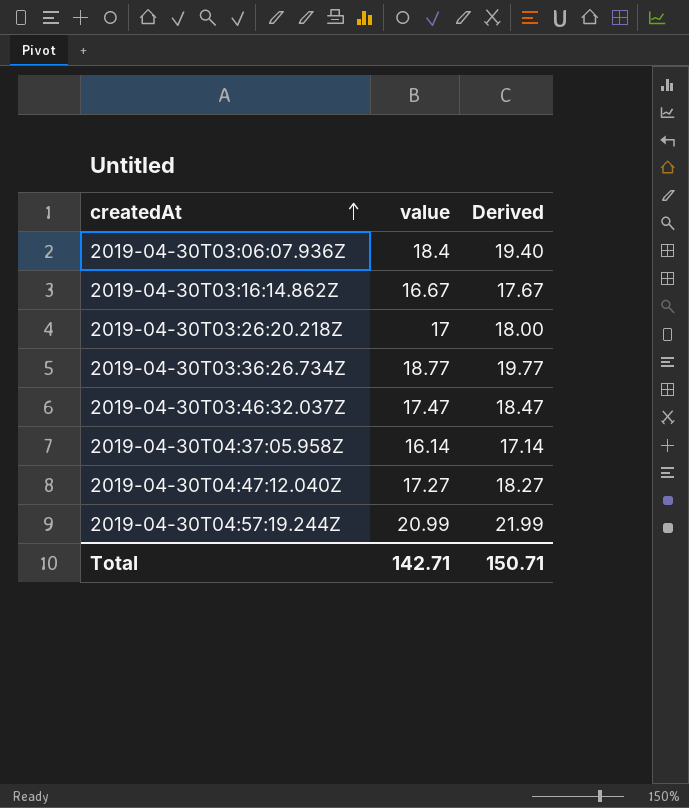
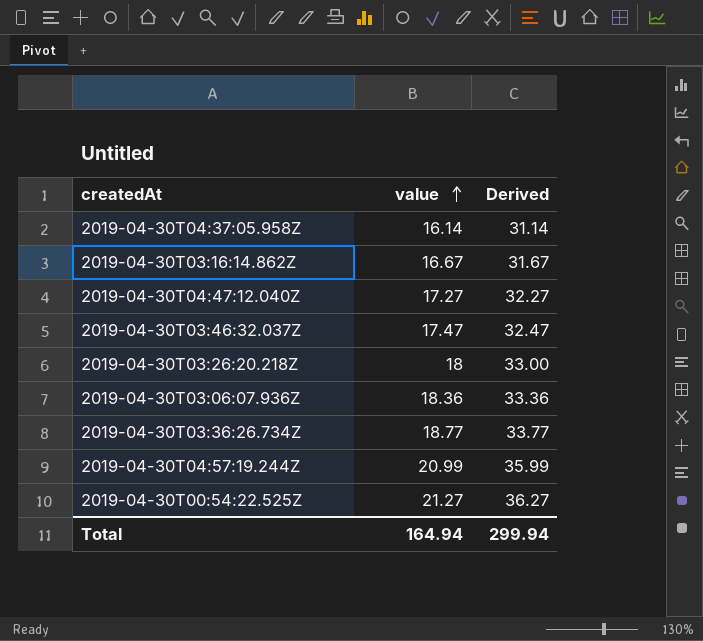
row order: createdAt ascending -> value ascending
column Derived | formula: [value] + 1 -> [value] + 15
2019-04-30T03:26:20.218Z | value: 17 -> 18
2019-04-30T03:06:07.936Z | value: 18.4 -> 18.36
row 2019-04-30T00:54:22.525Z: none -> 21.27 | 36.27
Total | value: 142.71 -> 164.94
Total | Derived: 150.71 -> 299.94

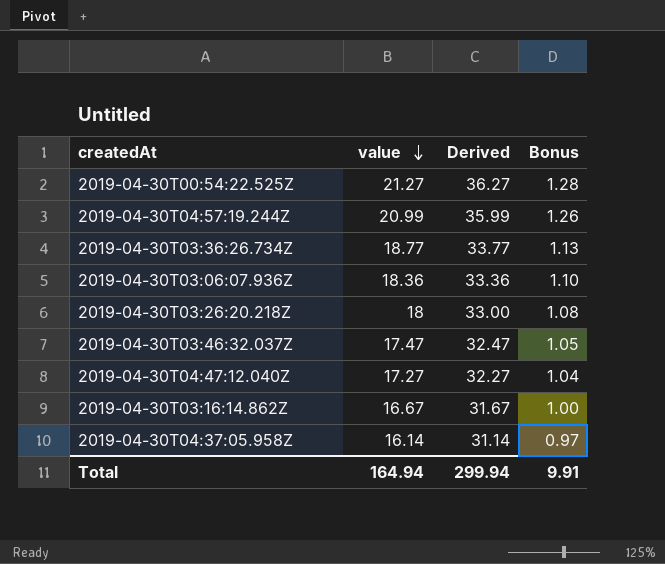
row order: value ascending -> value descending
column Bonus | formula: none -> [value] * 0.06

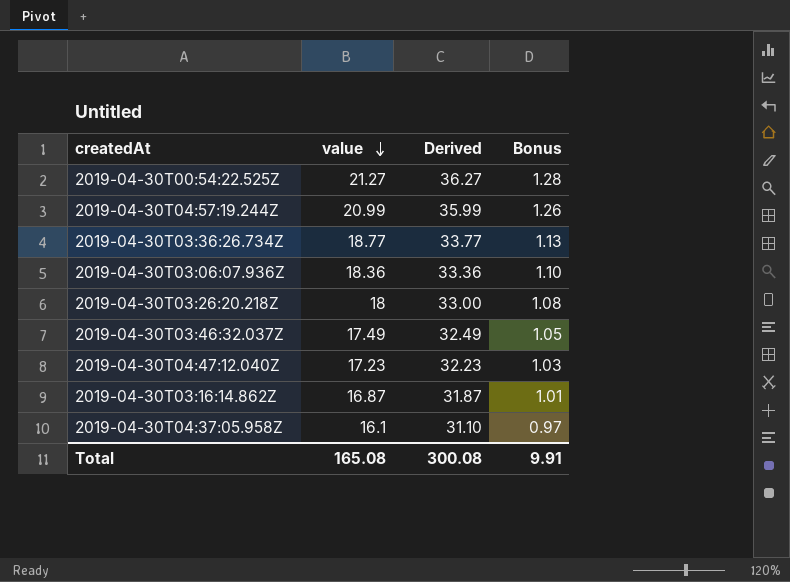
2019-04-30T03:46:32.037Z | value: 17.47 -> 17.49
2019-04-30T03:46:32.037Z | Derived: 32.47 -> 32.49
2019-04-30T04:47:12.040Z | value: 17.27 -> 17.23
2019-04-30T04:47:12.040Z | Derived: 32.27 -> 32.23
2019-04-30T04:47:12.040Z | Bonus: 1.04 -> 1.03
2019-04-30T03:16:14.862Z | value: 16.67 -> 16.87
2019-04-30T03:16:14.862Z | Derived: 31.67 -> 31.87
2019-04-30T03:16:14.862Z | Bonus: 1.00 -> 1.01
2019-04-30T04:37:05.958Z | value: 16.14 -> 16.1
2019-04-30T04:37:05.958Z | Derived: 31.14 -> 31.10
Total | value: 164.94 -> 165.08
Total | Derived: 299.94 -> 300.08

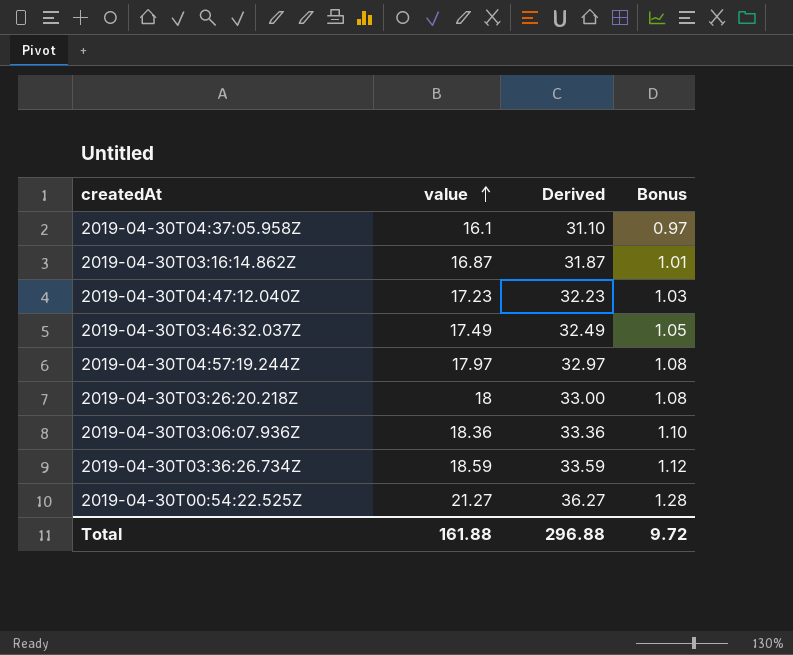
row order: value descending -> value ascending
2019-04-30T04:57:19.244Z | value: 20.99 -> 17.97
2019-04-30T04:57:19.244Z | Derived: 35.99 -> 32.97
2019-04-30T04:57:19.244Z | Bonus: 1.26 -> 1.08
2019-04-30T03:36:26.734Z | value: 18.77 -> 18.59
2019-04-30T03:36:26.734Z | Derived: 33.77 -> 33.59
2019-04-30T03:36:26.734Z | Bonus: 1.13 -> 1.12
Total | value: 165.08 -> 161.88
Total | Derived: 300.08 -> 296.88
Total | Bonus: 9.91 -> 9.72

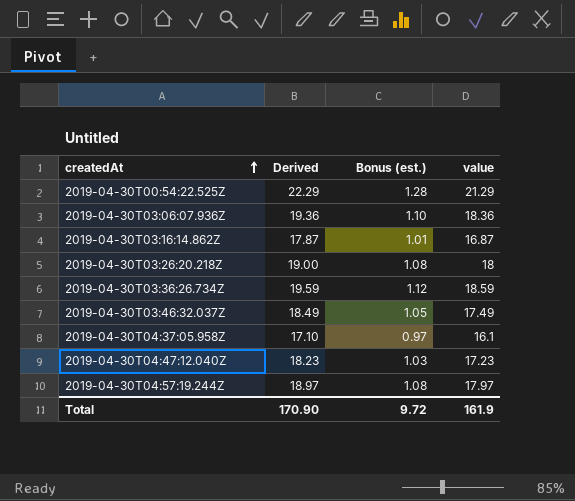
row order: value ascending -> createdAt ascending
column Derived | formula: [value] + 15 -> [value] + 1
column name: Bonus -> Bonus (est.)
column value | position: 2 -> 4
2019-04-30T00:54:22.525Z | value: 21.27 -> 21.29
Total | Derived: 296.88 -> 170.90
Total | value: 161.88 -> 161.9

